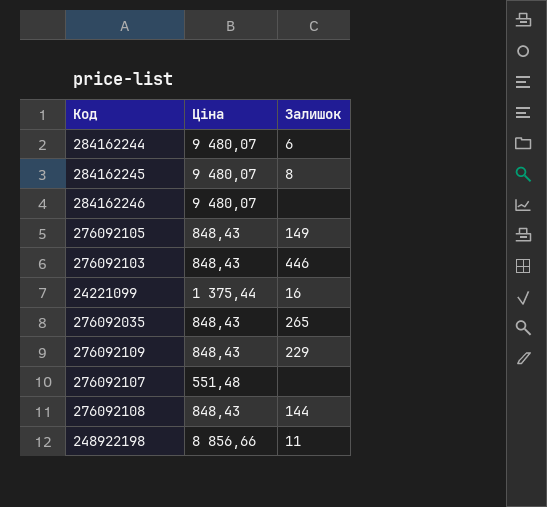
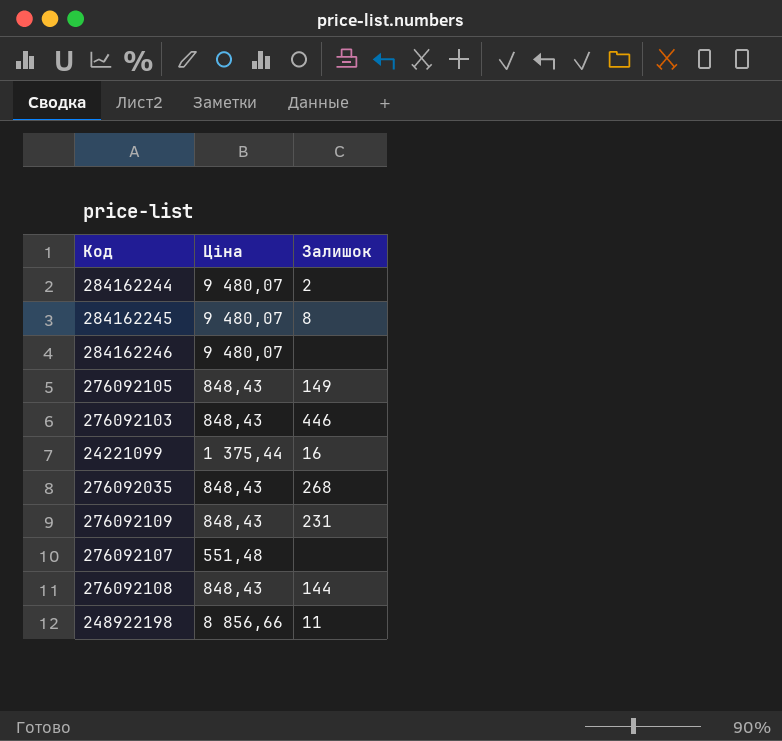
284162244 | Залишок: 6 -> 2
276092035 | Залишок: 265 -> 268
276092109 | Залишок: 229 -> 231

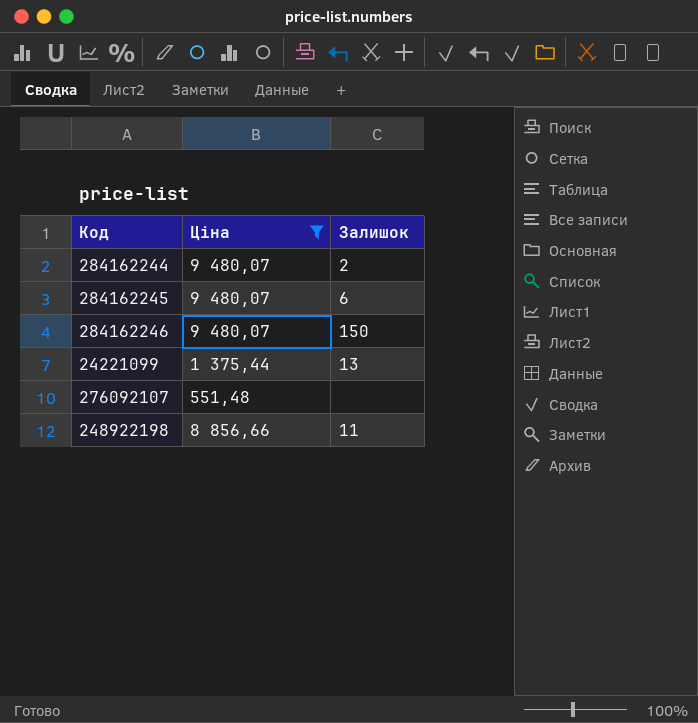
filter: none -> Ціна != 848,43
284162245 | Залишок: 8 -> 6
284162246 | Залишок: none -> 150
24221099 | Залишок: 16 -> 13

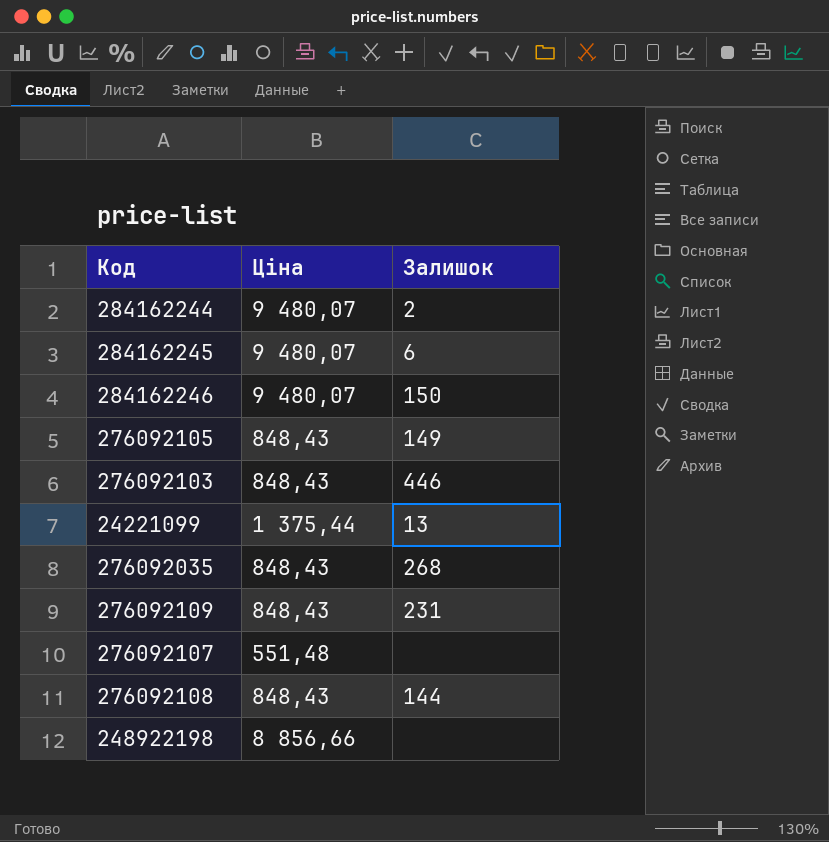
filter: Ціна != 848,43 -> none
248922198 | Залишок: 11 -> none

